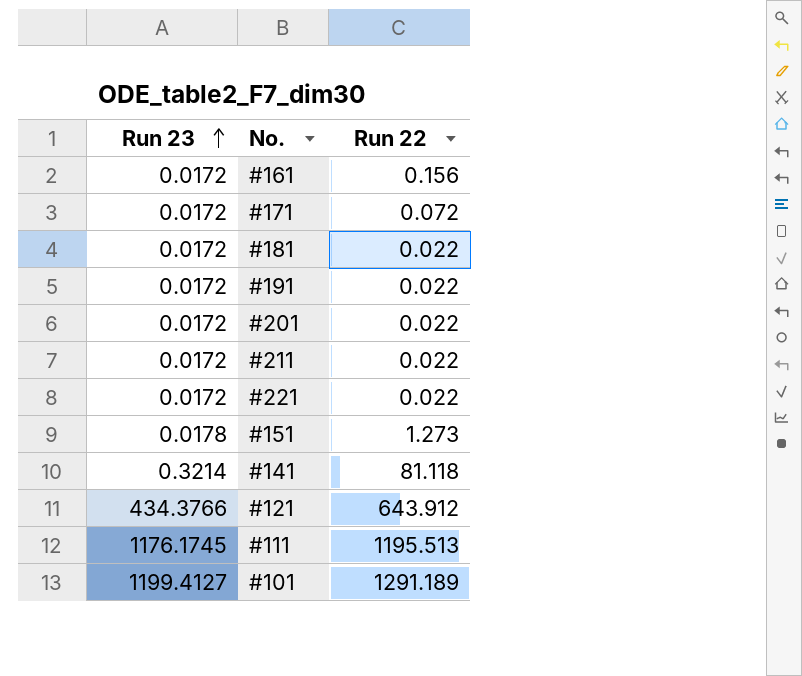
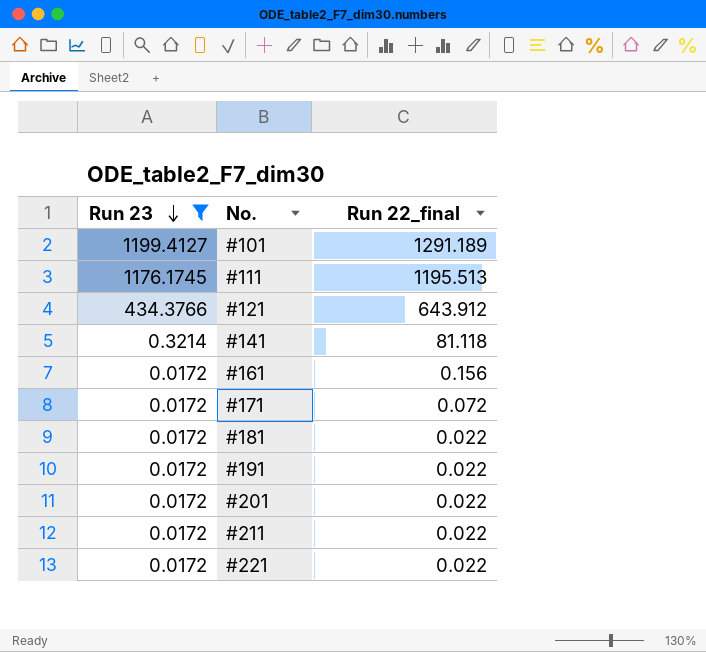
filter: none -> Run 23 != 0.0178
row order: Run 23 ascending -> Run 23 descending
column name: Run 22 -> Run 22_final

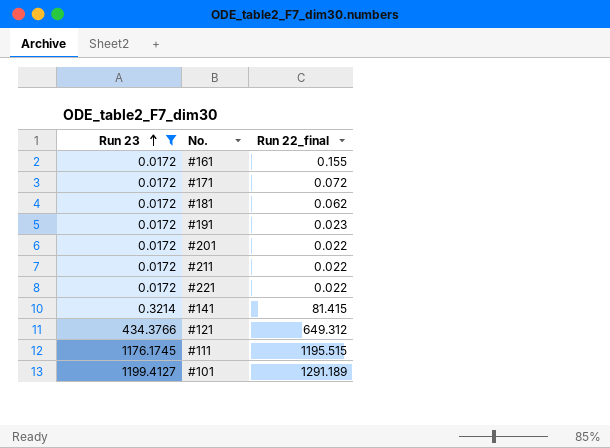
row order: Run 23 descending -> Run 23 ascending
#161 | Run 22_final: 0.156 -> 0.155
#181 | Run 22_final: 0.022 -> 0.062
#191 | Run 22_final: 0.022 -> 0.023
#141 | Run 22_final: 81.118 -> 81.415
#121 | Run 22_final: 643.912 -> 649.312
#111 | Run 22_final: 1195.513 -> 1195.515

